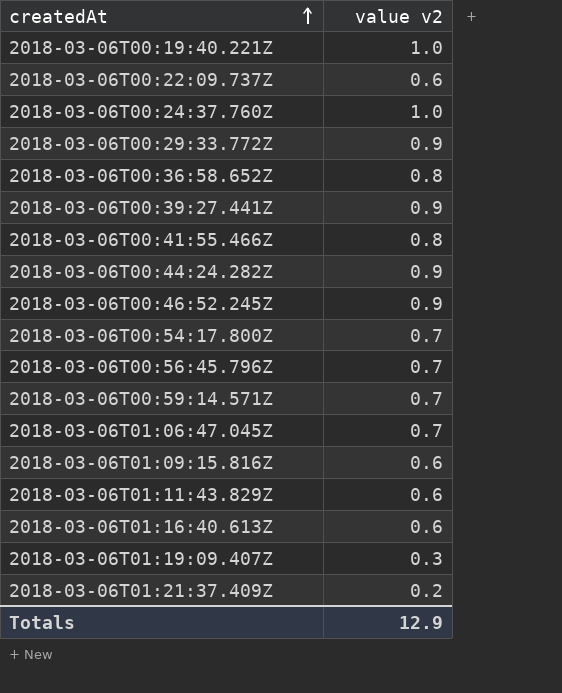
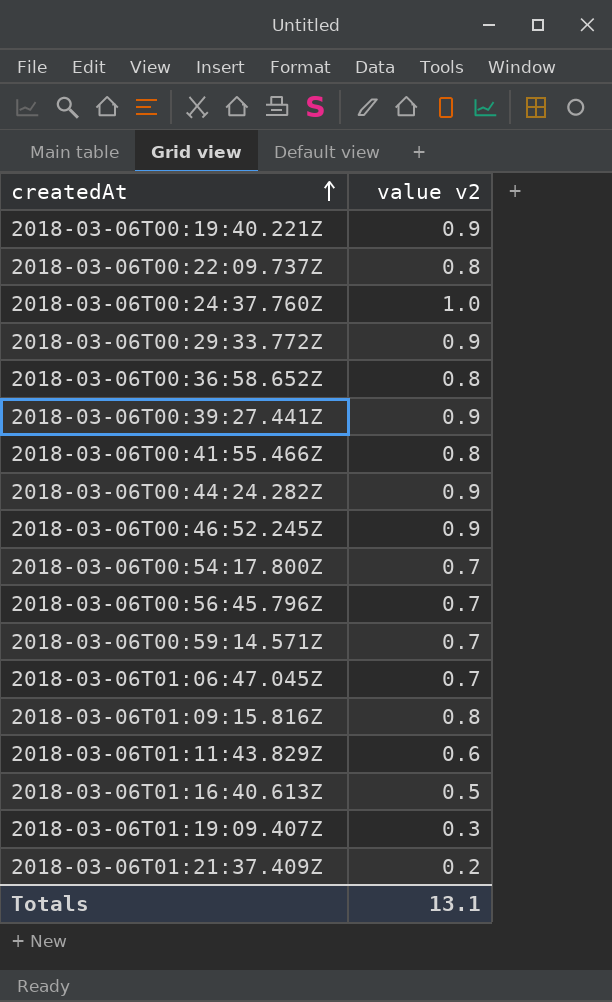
2018-03-06T00:19:40.221Z | value v2: 1.0 -> 0.9
2018-03-06T00:22:09.737Z | value v2: 0.6 -> 0.8
2018-03-06T01:09:15.816Z | value v2: 0.6 -> 0.8
2018-03-06T01:16:40.613Z | value v2: 0.6 -> 0.5
Totals | value v2: 12.9 -> 13.1

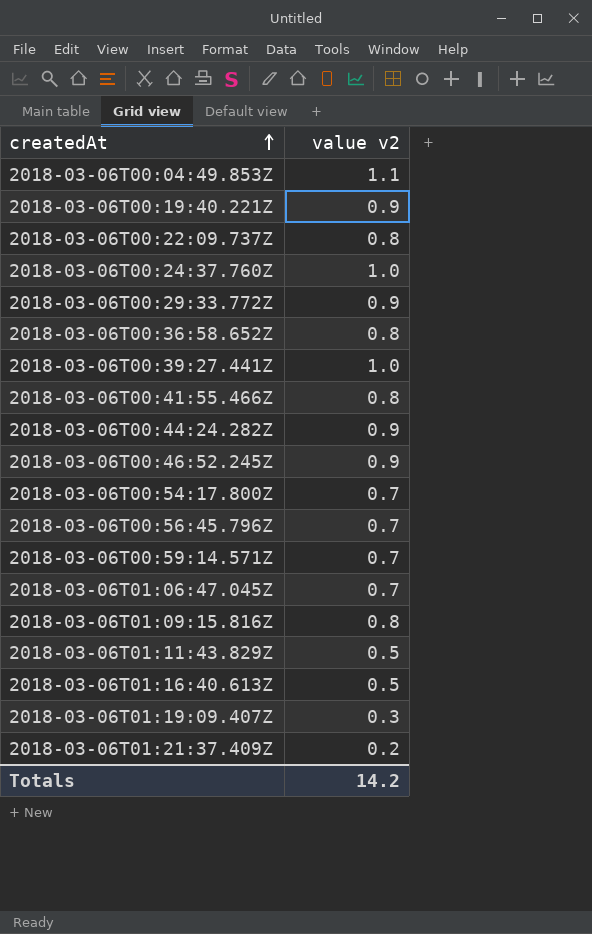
row 2018-03-06T00:04:49.853Z: none -> 1.1
2018-03-06T00:39:27.441Z | value v2: 0.9 -> 1.0
2018-03-06T01:11:43.829Z | value v2: 0.6 -> 0.5
Totals | value v2: 13.1 -> 14.2

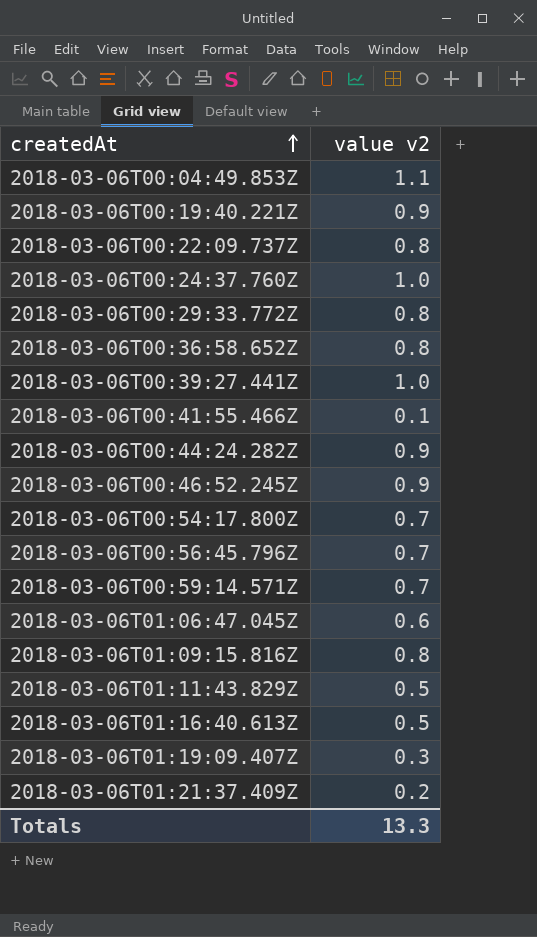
2018-03-06T00:29:33.772Z | value v2: 0.9 -> 0.8
2018-03-06T00:41:55.466Z | value v2: 0.8 -> 0.1
2018-03-06T01:06:47.045Z | value v2: 0.7 -> 0.6
Totals | value v2: 14.2 -> 13.3

